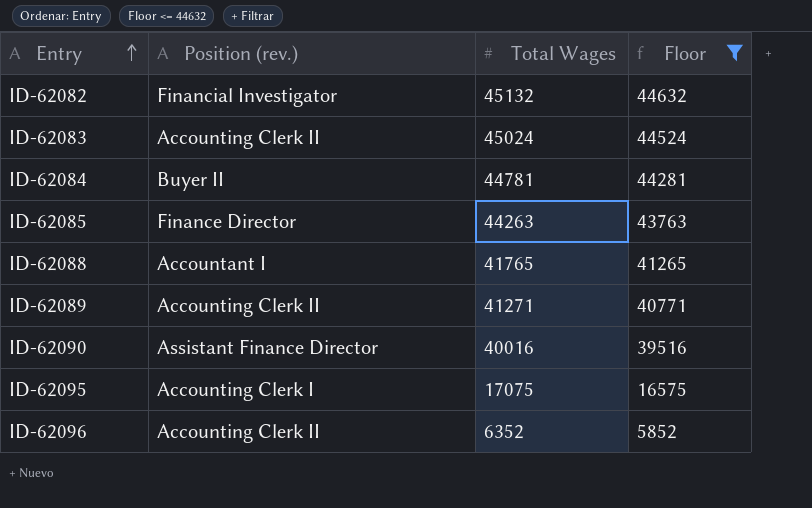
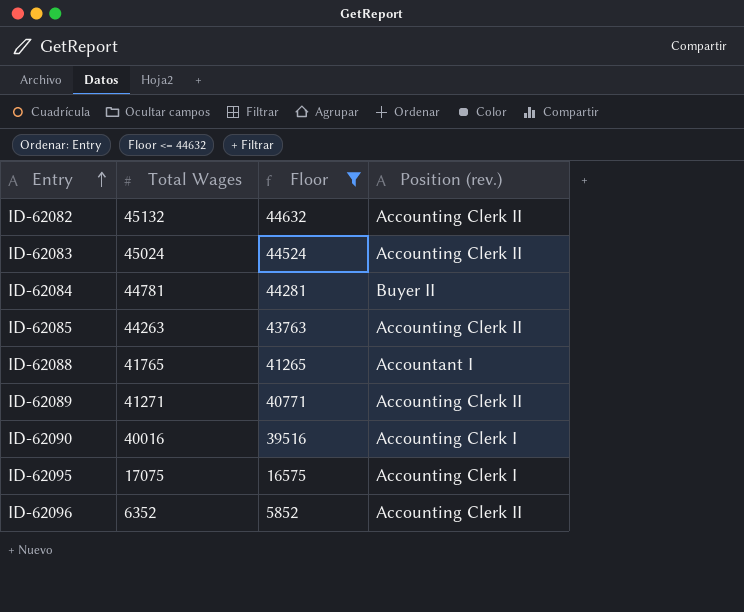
column Position (rev.) | position: 2 -> 4
ID-62082 | Position (rev.): Financial Investigator -> Accounting Clerk II
ID-62085 | Position (rev.): Finance Director -> Accounting Clerk II
ID-62090 | Position (rev.): Assistant Finance Director -> Accounting Clerk I

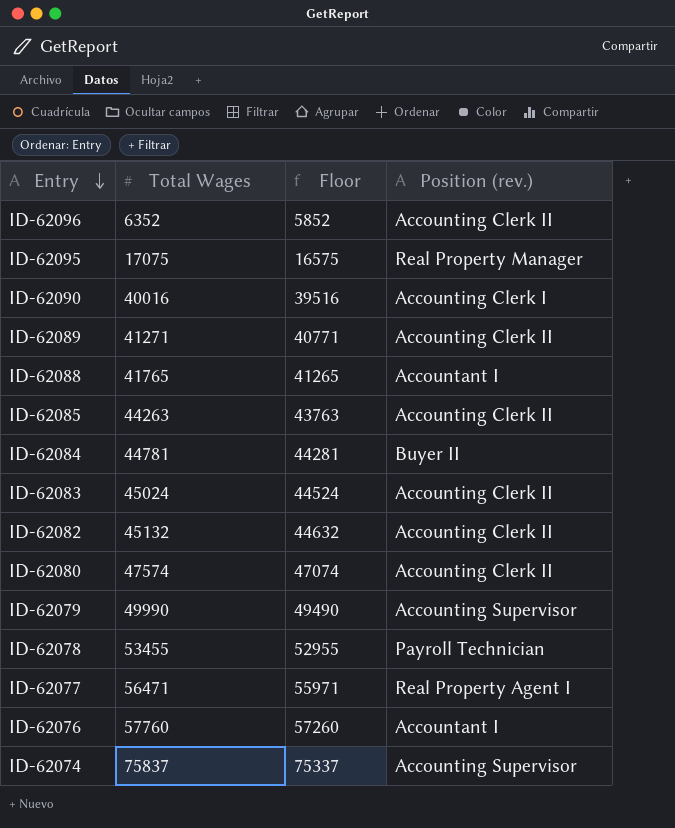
filter: Floor <= 44632 -> none
row order: Entry ascending -> Entry descending
ID-62095 | Position (rev.): Accounting Clerk I -> Real Property Manager

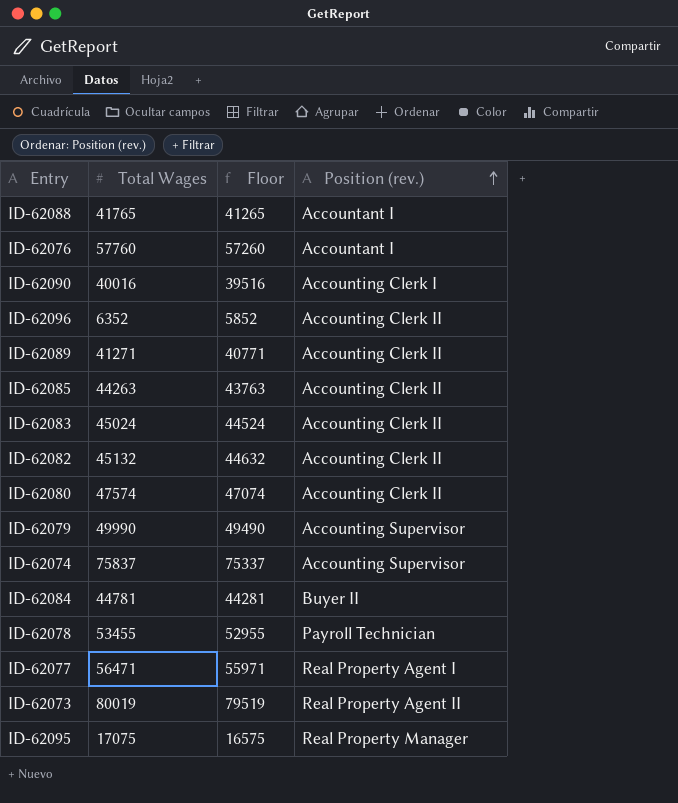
row order: Entry descending -> Position (rev.) ascending
row ID-62073: none -> 80019 | 79519 | Real Property Agent II

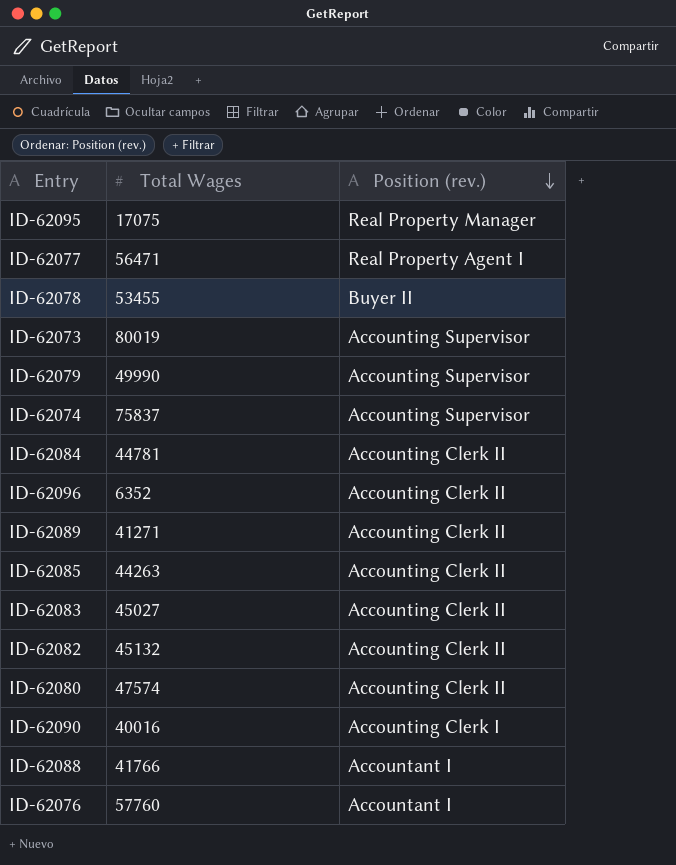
row order: Position (rev.) ascending -> Position (rev.) descending
column Floor | formula: [Total Wages] - 500 -> none
ID-62078 | Position (rev.): Payroll Technician -> Buyer II
ID-62073 | Position (rev.): Real Property Agent II -> Accounting Supervisor
ID-62084 | Position (rev.): Buyer II -> Accounting Clerk II
ID-62083 | Total Wages: 45024 -> 45027
ID-62088 | Total Wages: 41765 -> 41766

